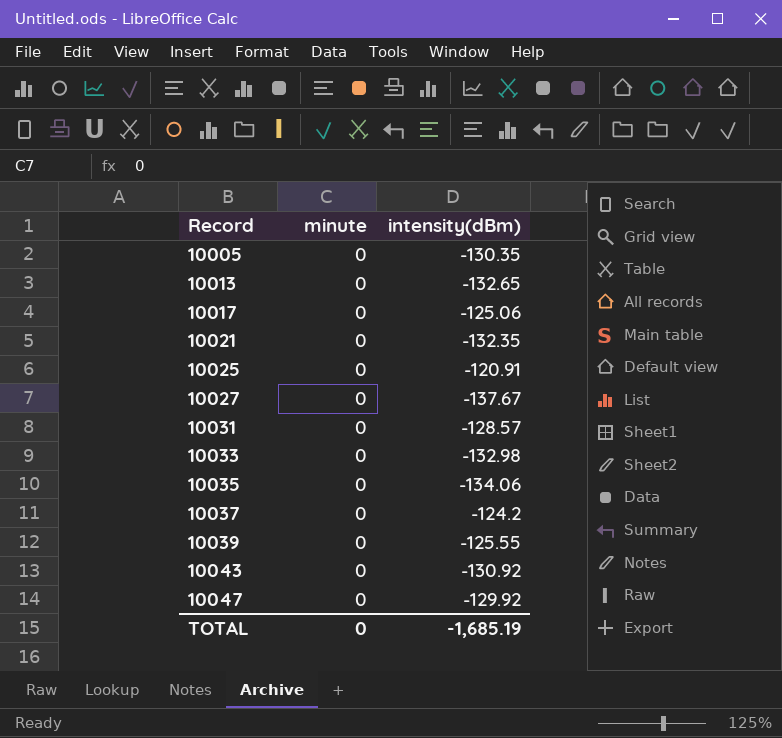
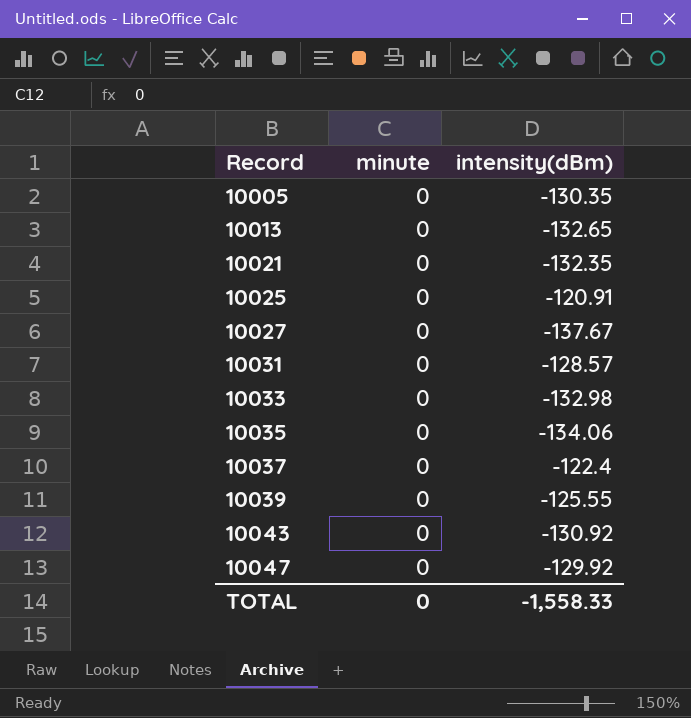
row 10017: 0 | -125.06 -> none
10037 | intensity(dBm): -124.2 -> -122.4
TOTAL | intensity(dBm): -1,685.19 -> -1,558.33

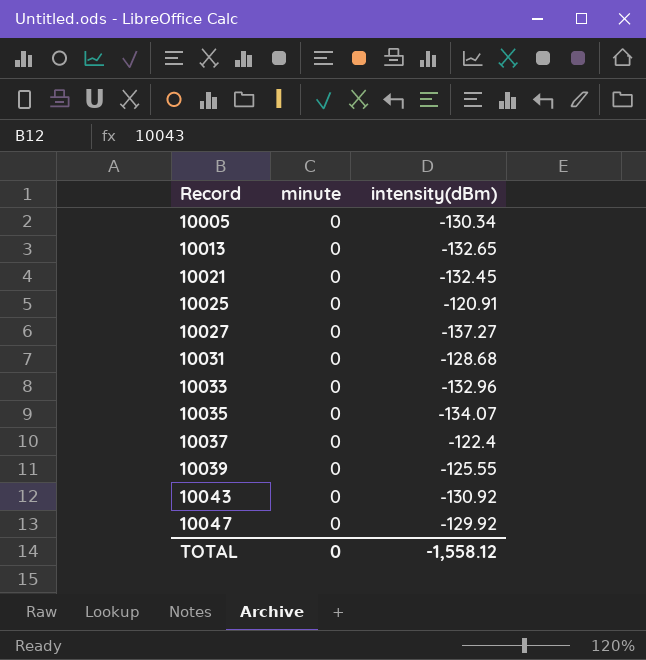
10005 | intensity(dBm): -130.35 -> -130.34
10021 | intensity(dBm): -132.35 -> -132.45
10027 | intensity(dBm): -137.67 -> -137.27
10031 | intensity(dBm): -128.57 -> -128.68
10033 | intensity(dBm): -132.98 -> -132.96
10035 | intensity(dBm): -134.06 -> -134.07
TOTAL | intensity(dBm): -1,558.33 -> -1,558.12

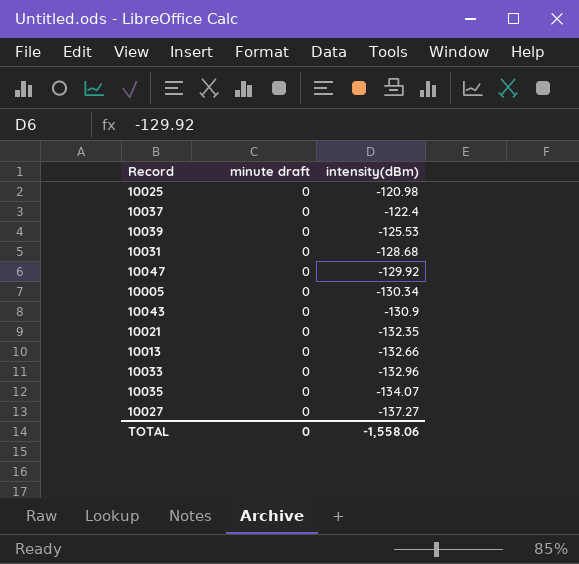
row order: Record ascending -> intensity(dBm) descending
column name: minute -> minute draft
10025 | intensity(dBm): -120.91 -> -120.98
10039 | intensity(dBm): -125.55 -> -125.53
10043 | intensity(dBm): -130.92 -> -130.9
10021 | intensity(dBm): -132.45 -> -132.35
10013 | intensity(dBm): -132.65 -> -132.66
TOTAL | intensity(dBm): -1,558.12 -> -1,558.06

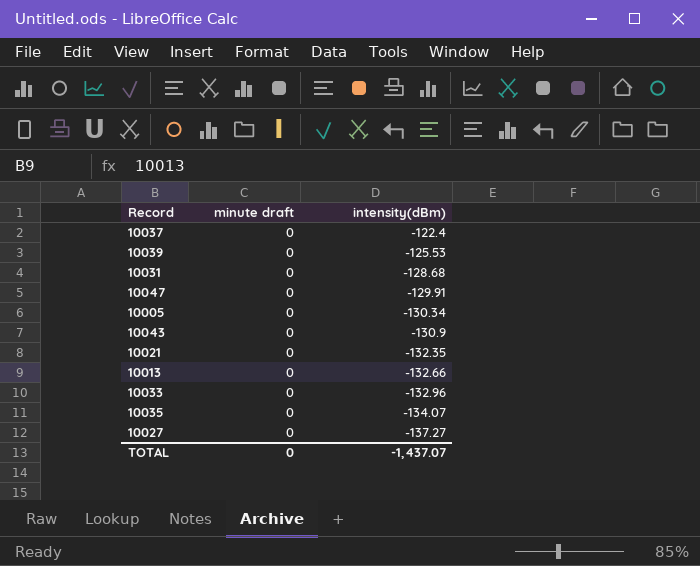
row 10025: 0 | -120.98 -> none
10047 | intensity(dBm): -129.92 -> -129.91
TOTAL | intensity(dBm): -1,558.06 -> -1,437.07

